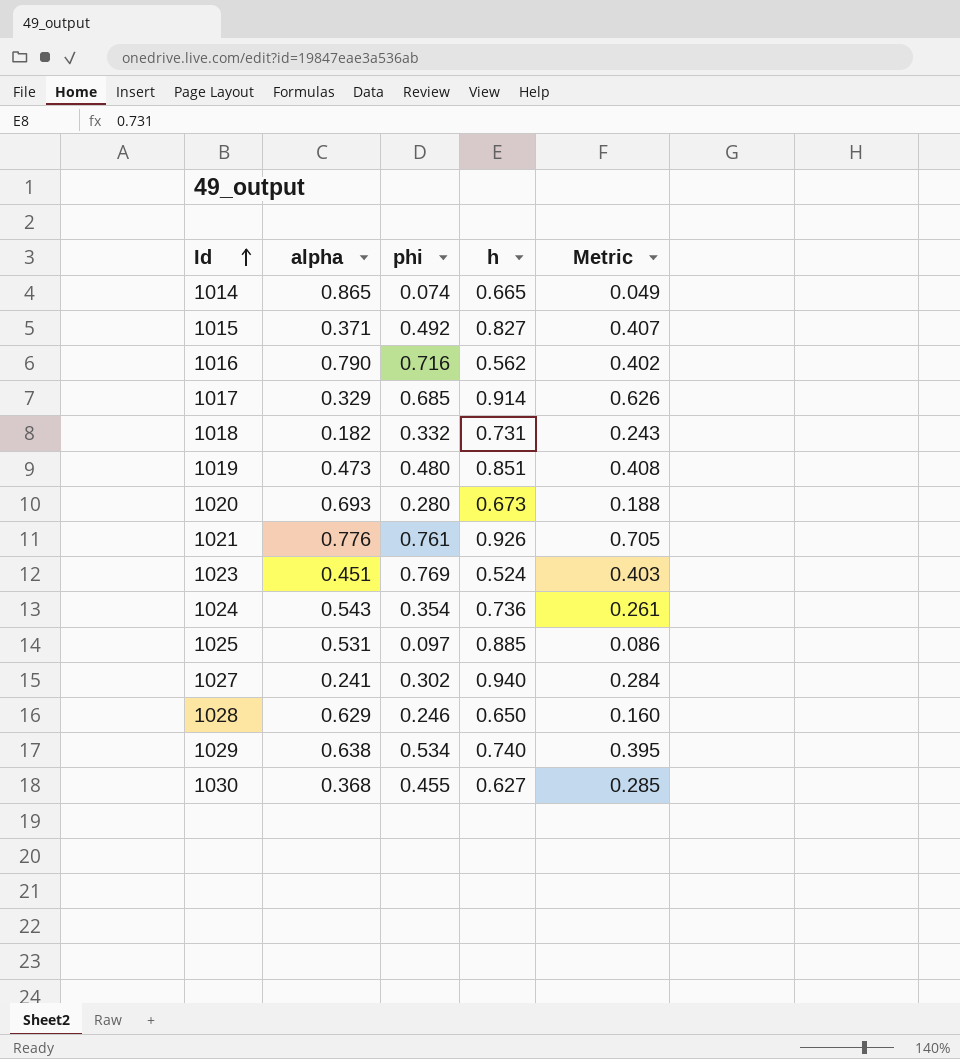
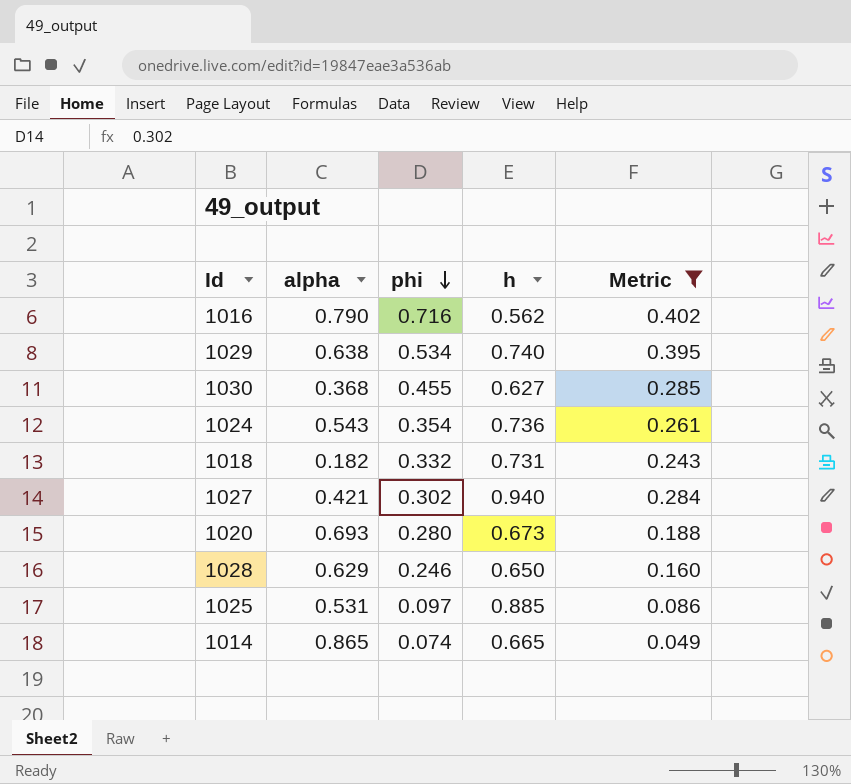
filter: none -> Metric <= 0.402
row order: Id ascending -> phi descending
1027 | alpha: 0.241 -> 0.421

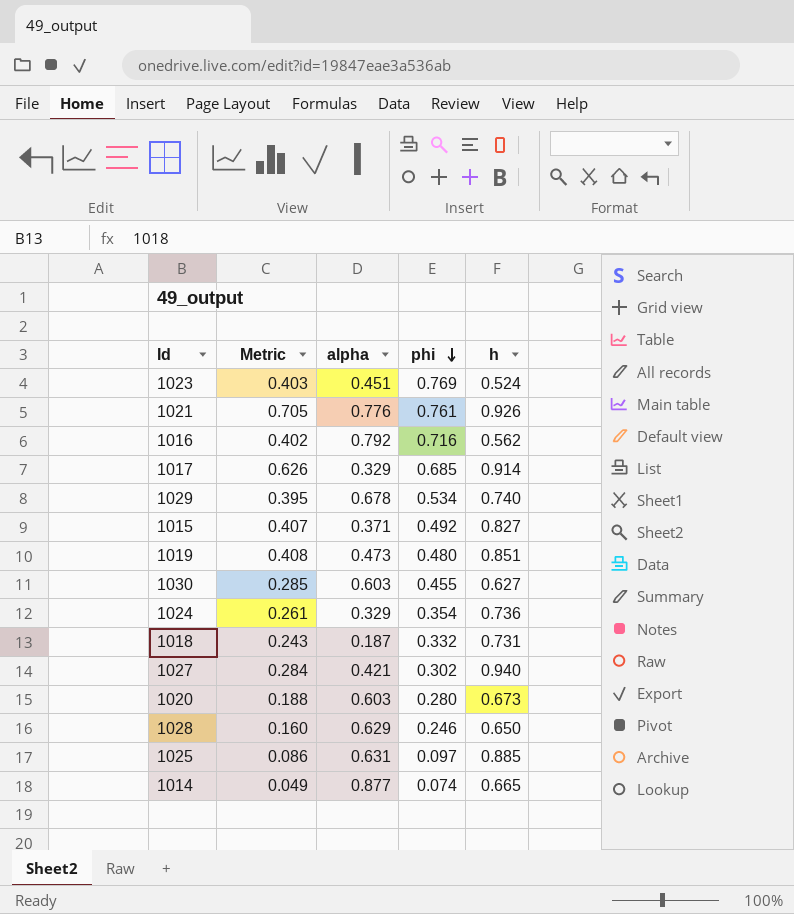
filter: Metric <= 0.402 -> none
column Metric | position: 5 -> 2
1016 | alpha: 0.790 -> 0.792
1029 | alpha: 0.638 -> 0.678
1030 | alpha: 0.368 -> 0.603
1024 | alpha: 0.543 -> 0.329
1018 | alpha: 0.182 -> 0.187
1020 | alpha: 0.693 -> 0.603
1025 | alpha: 0.531 -> 0.631
1014 | alpha: 0.865 -> 0.877

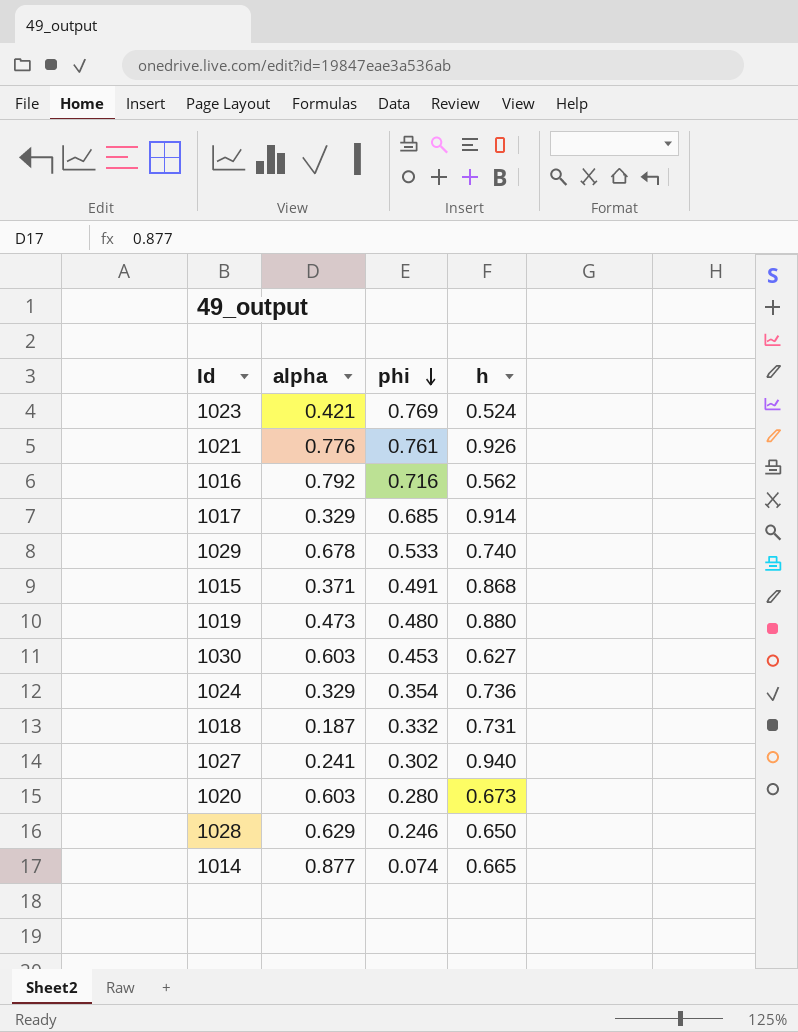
column Metric | formula: [phi] * [h] -> none
row 1025: 0.086 | 0.631 | 0.097 | 0.885 -> none
1023 | alpha: 0.451 -> 0.421
1029 | phi: 0.534 -> 0.533
1015 | phi: 0.492 -> 0.491
1015 | h: 0.827 -> 0.868
1019 | h: 0.851 -> 0.880
1030 | phi: 0.455 -> 0.453
1027 | alpha: 0.421 -> 0.241

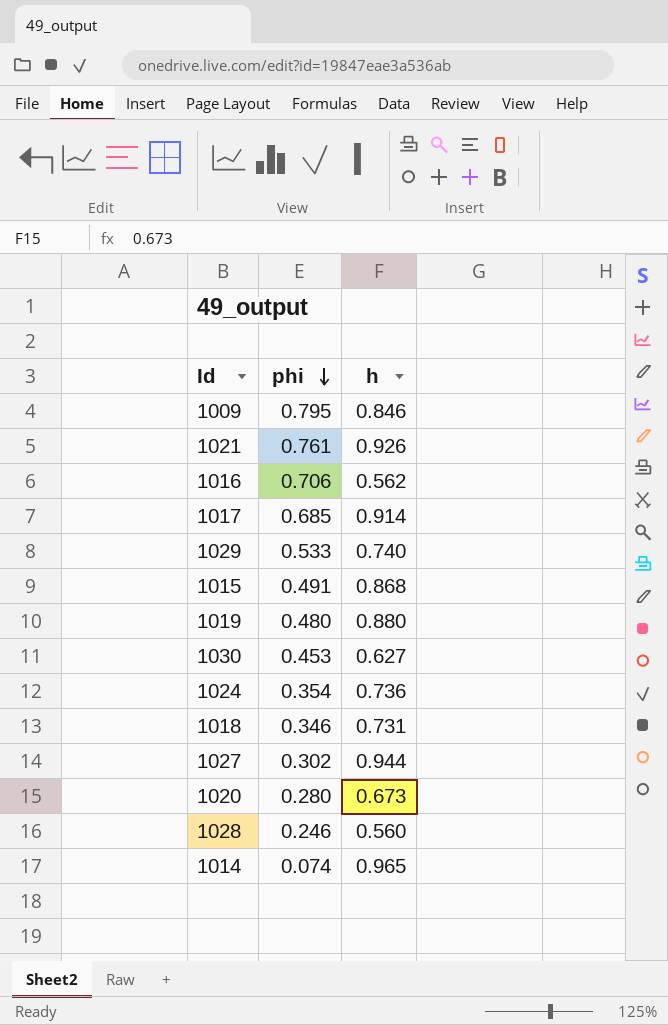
column alpha | position: 2 -> none
row 1023: 0.421 | 0.769 | 0.524 -> none
row 1009: none -> 0.795 | 0.846
1016 | phi: 0.716 -> 0.706
1018 | phi: 0.332 -> 0.346
1027 | h: 0.940 -> 0.944
1028 | h: 0.650 -> 0.560
1014 | h: 0.665 -> 0.965

